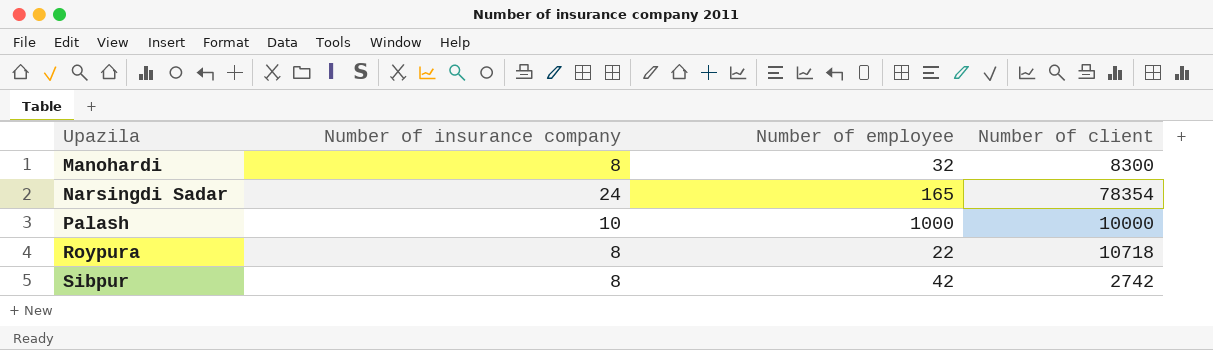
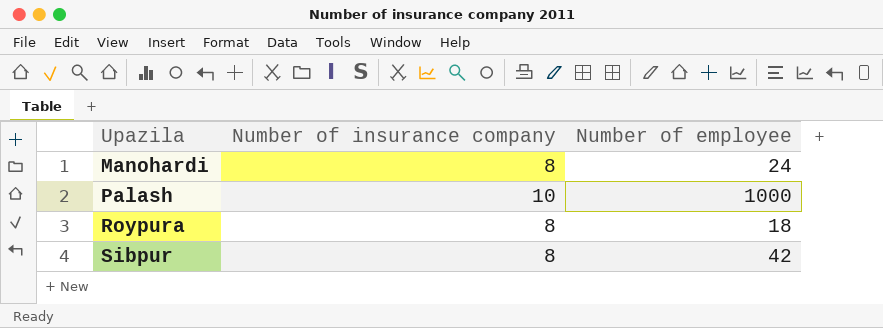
column Number of client | position: 4 -> none
row Narsingdi Sadar: 24 | 165 | 78354 -> none
Manohardi | Number of employee: 32 -> 24
Roypura | Number of employee: 22 -> 18

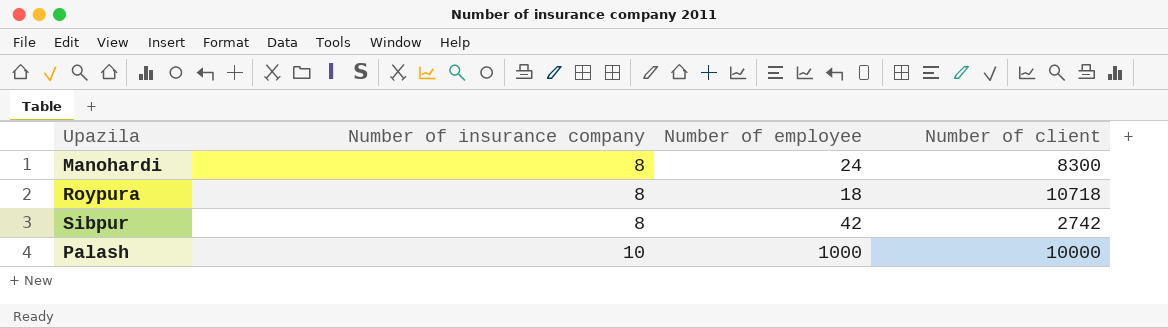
row order: Upazila ascending -> Number of insurance company ascending
column Number of client | position: none -> 4

